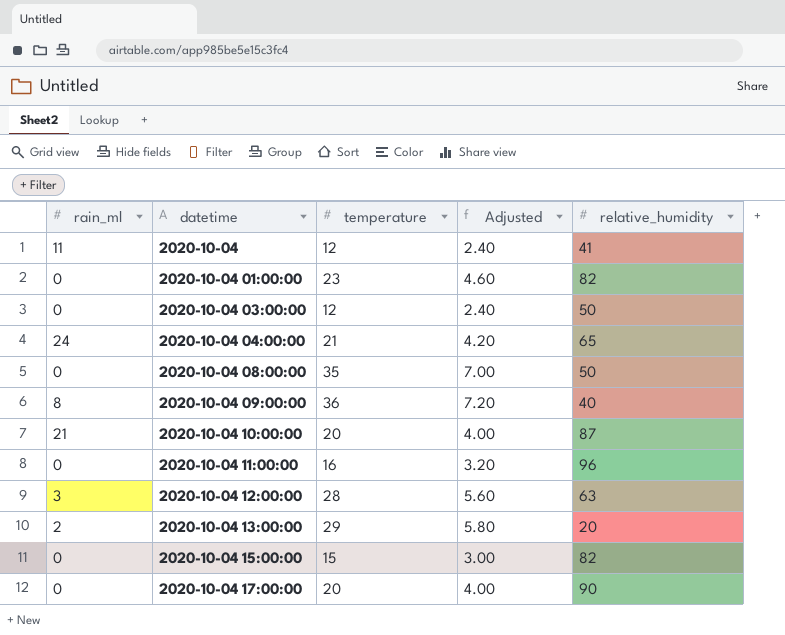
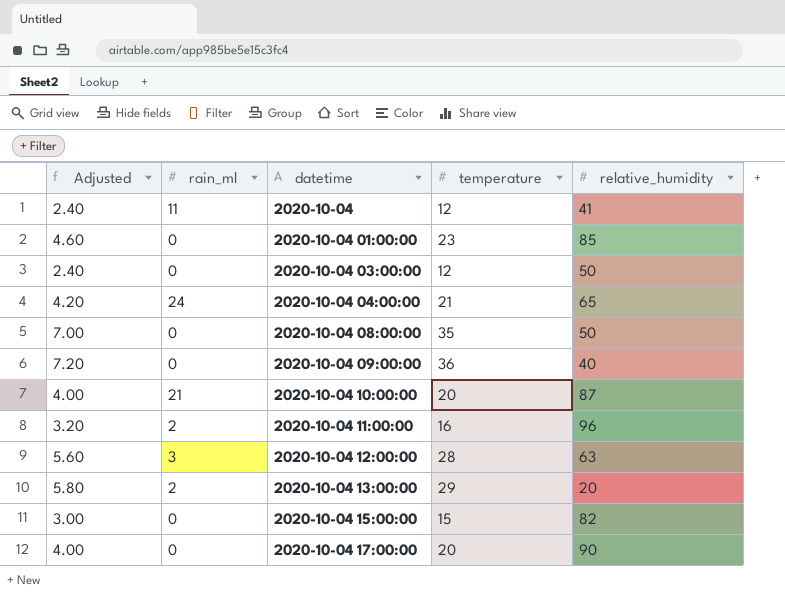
column Adjusted | position: 4 -> 1
2020-10-04 01:00:00 | relative_humidity: 82 -> 85
2020-10-04 09:00:00 | rain_ml: 8 -> 0
2020-10-04 11:00:00 | rain_ml: 0 -> 2

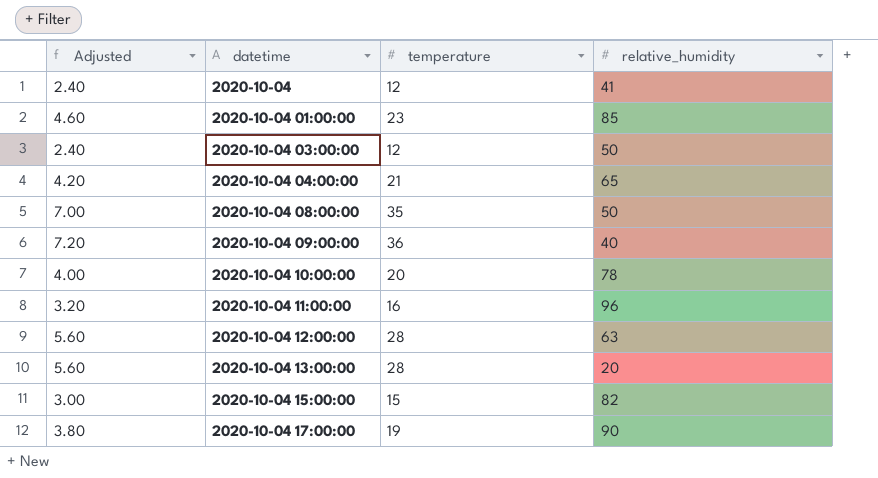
column rain_ml | position: 2 -> none
2020-10-04 10:00:00 | relative_humidity: 87 -> 78
2020-10-04 13:00:00 | Adjusted: 5.80 -> 5.60
2020-10-04 13:00:00 | temperature: 29 -> 28
2020-10-04 17:00:00 | Adjusted: 4.00 -> 3.80
2020-10-04 17:00:00 | temperature: 20 -> 19

